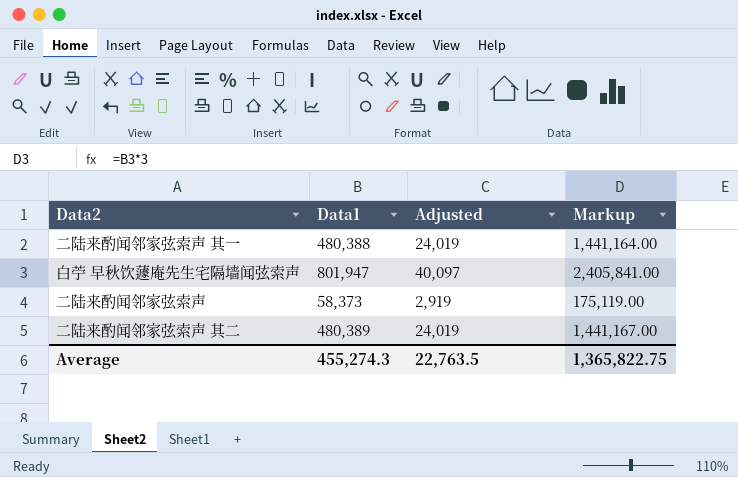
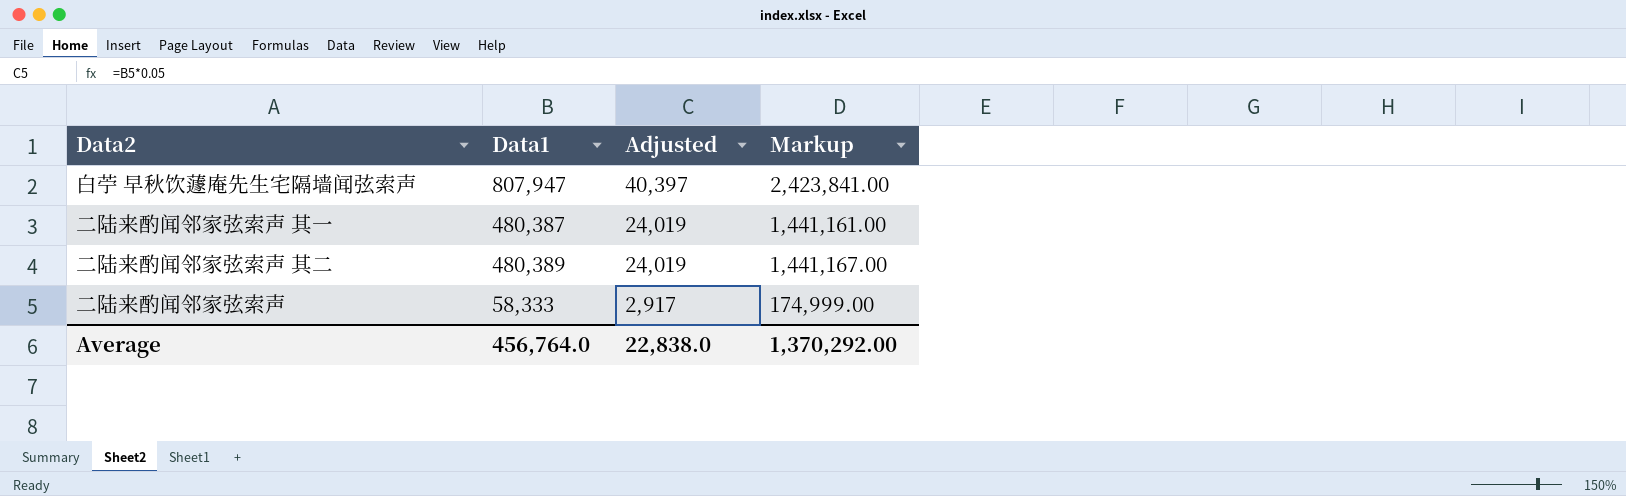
row order: none -> Adjusted descending
白苧 早秋饮蘧庵先生宅隔墙闻弦索声 | Data1: 801,947 -> 807,947
白苧 早秋饮蘧庵先生宅隔墙闻弦索声 | Adjusted: 40,097 -> 40,397
白苧 早秋饮蘧庵先生宅隔墙闻弦索声 | Markup: 2,405,841.00 -> 2,423,841.00
二陆来酌闻邻家弦索声 其一 | Data1: 480,388 -> 480,387
二陆来酌闻邻家弦索声 其一 | Markup: 1,441,164.00 -> 1,441,161.00
二陆来酌闻邻家弦索声 | Data1: 58,373 -> 58,333
二陆来酌闻邻家弦索声 | Adjusted: 2,919 -> 2,917
二陆来酌闻邻家弦索声 | Markup: 175,119.00 -> 174,999.00
Average | Data1: 455,274.3 -> 456,764.0
Average | Adjusted: 22,763.5 -> 22,838.0
Average | Markup: 1,365,822.75 -> 1,370,292.00

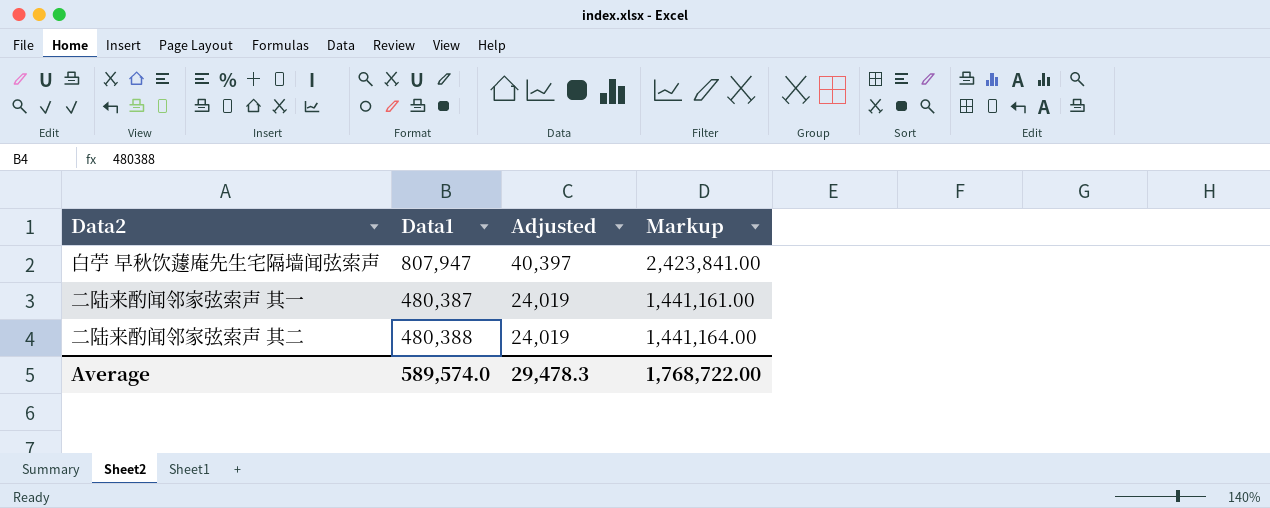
row 二陆来酌闻邻家弦索声: 58,333 | 2,917 | 174,999.00 -> none
二陆来酌闻邻家弦索声 其二 | Data1: 480,389 -> 480,388
二陆来酌闻邻家弦索声 其二 | Markup: 1,441,167.00 -> 1,441,164.00
Average | Data1: 456,764.0 -> 589,574.0
Average | Adjusted: 22,838.0 -> 29,478.3
Average | Markup: 1,370,292.00 -> 1,768,722.00

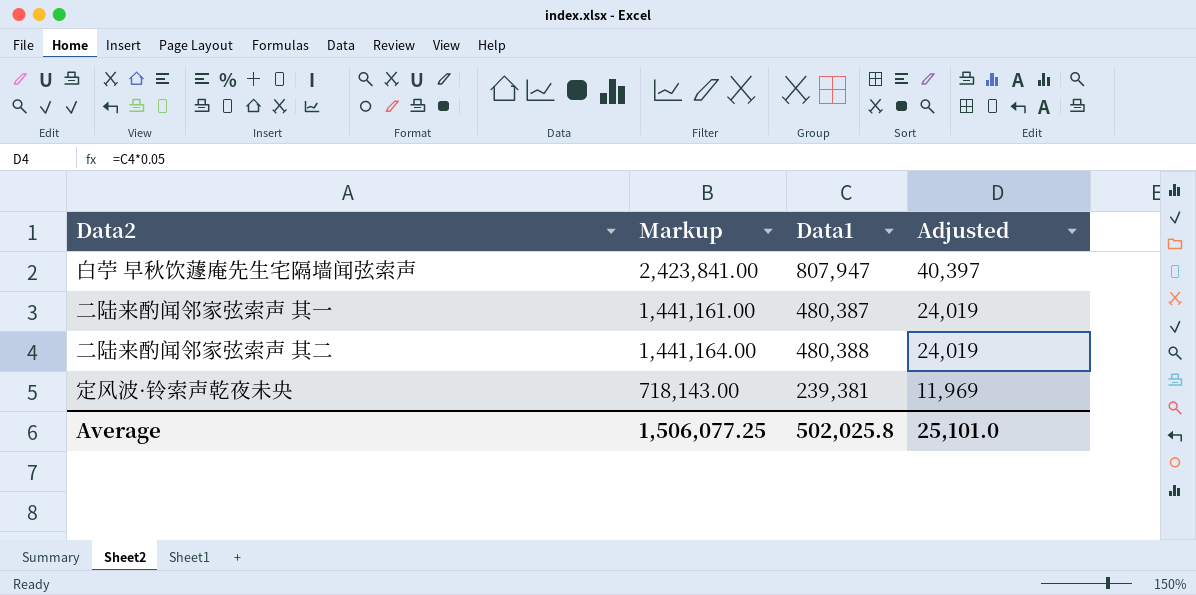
column Markup | position: 4 -> 2
row 定风波·铃索声乾夜未央: none -> 718,143.00 | 239,381 | 11,969
Average | Markup: 1,768,722.00 -> 1,506,077.25
Average | Data1: 589,574.0 -> 502,025.8
Average | Adjusted: 29,478.3 -> 25,101.0

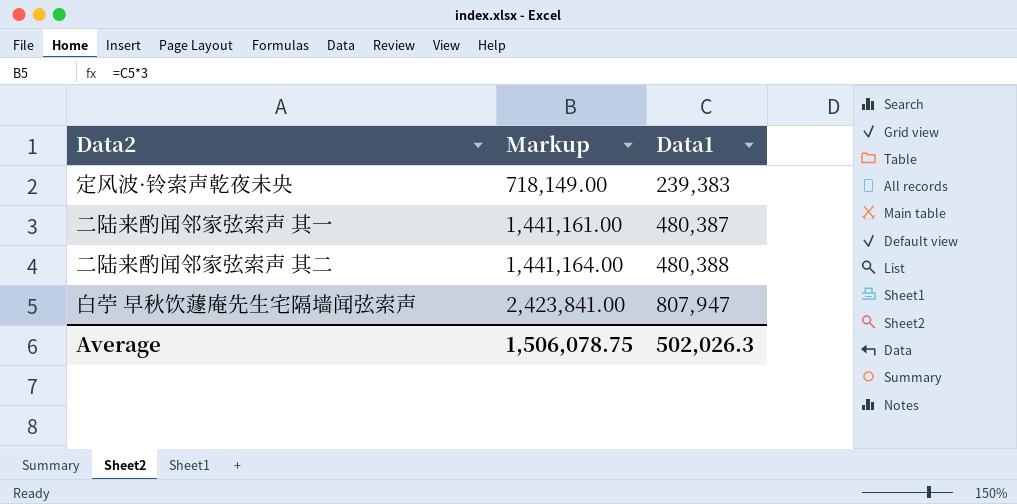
row order: Adjusted descending -> Markup ascending
column Adjusted | formula: [Data1] * 0.05 -> none
定风波·铃索声乾夜未央 | Markup: 718,143.00 -> 718,149.00
定风波·铃索声乾夜未央 | Data1: 239,381 -> 239,383
Average | Markup: 1,506,077.25 -> 1,506,078.75
Average | Data1: 502,025.8 -> 502,026.3

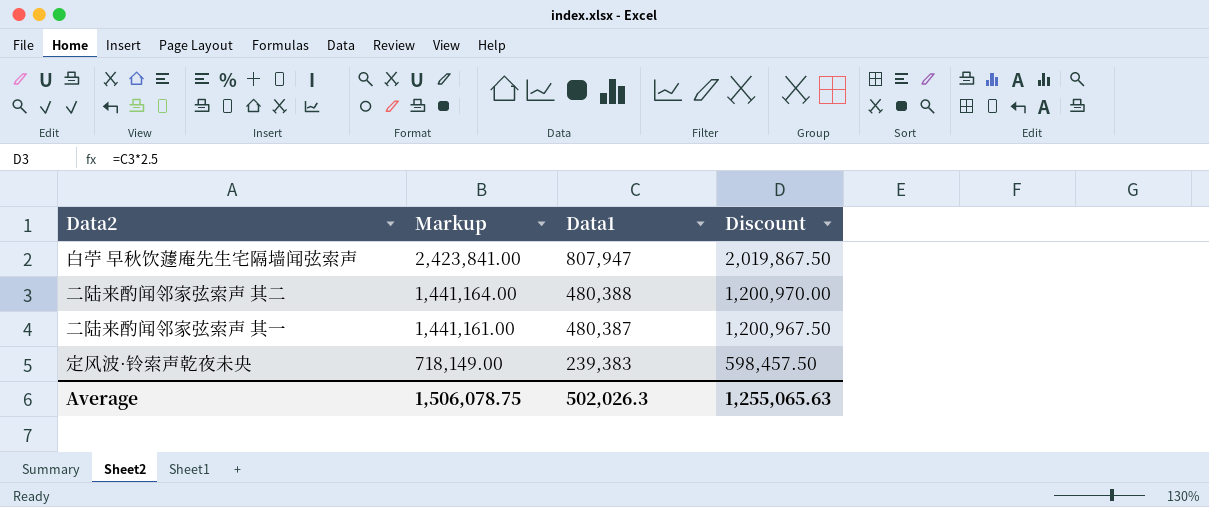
row order: Markup ascending -> Markup descending
column Discount | formula: none -> [Data1] * 2.5

